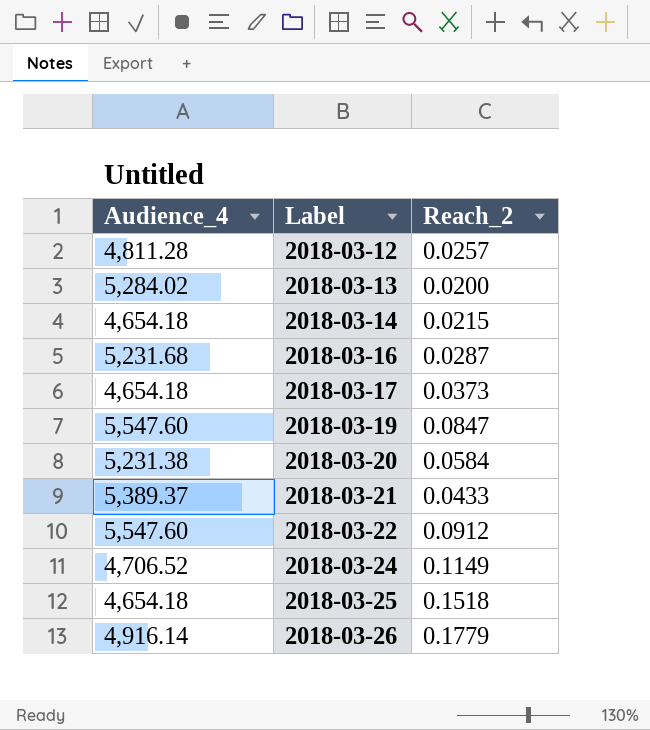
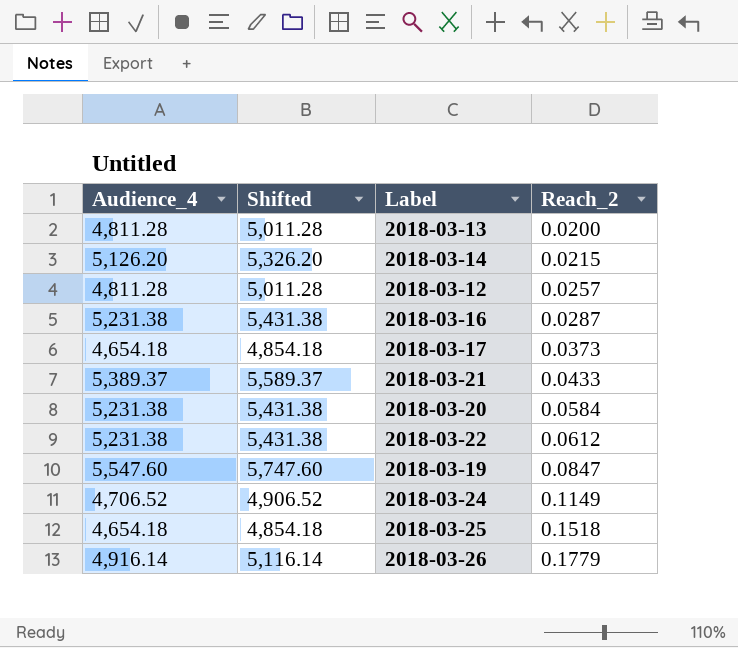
row order: Label ascending -> Reach_2 ascending
column Shifted | formula: none -> [Audience_4] + 200
2018-03-13 | Audience_4: 5,284.02 -> 4,811.28
2018-03-14 | Audience_4: 4,654.18 -> 5,126.20
2018-03-16 | Audience_4: 5,231.68 -> 5,231.38
2018-03-22 | Audience_4: 5,547.60 -> 5,231.38
2018-03-22 | Reach_2: 0.0912 -> 0.0612

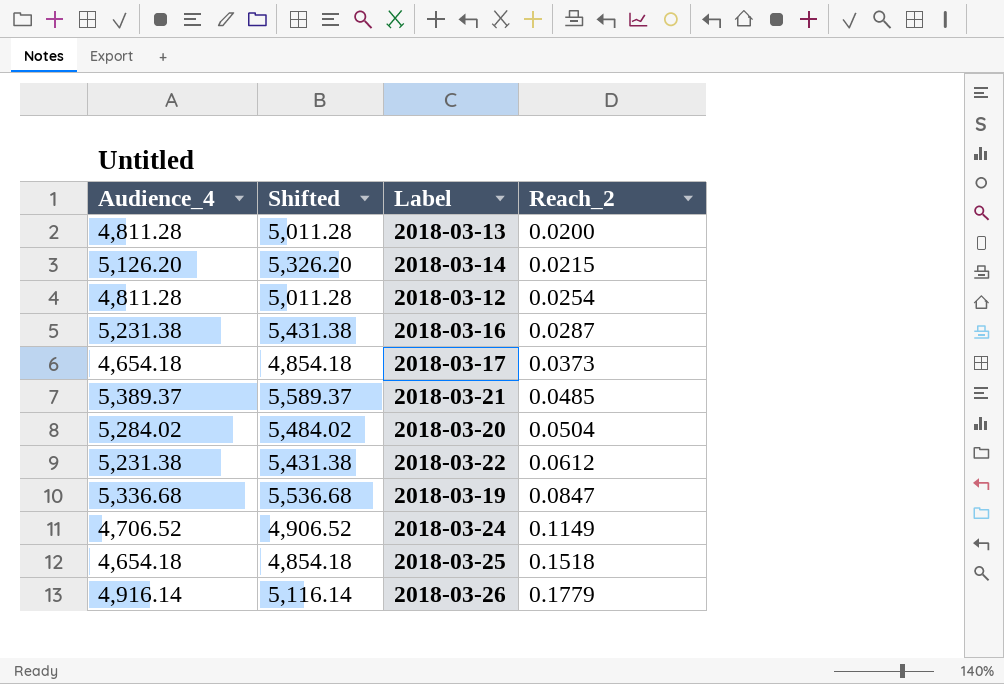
2018-03-12 | Reach_2: 0.0257 -> 0.0254
2018-03-21 | Reach_2: 0.0433 -> 0.0485
2018-03-20 | Audience_4: 5,231.38 -> 5,284.02
2018-03-20 | Shifted: 5,431.38 -> 5,484.02
2018-03-20 | Reach_2: 0.0584 -> 0.0504
2018-03-19 | Audience_4: 5,547.60 -> 5,336.68
2018-03-19 | Shifted: 5,747.60 -> 5,536.68

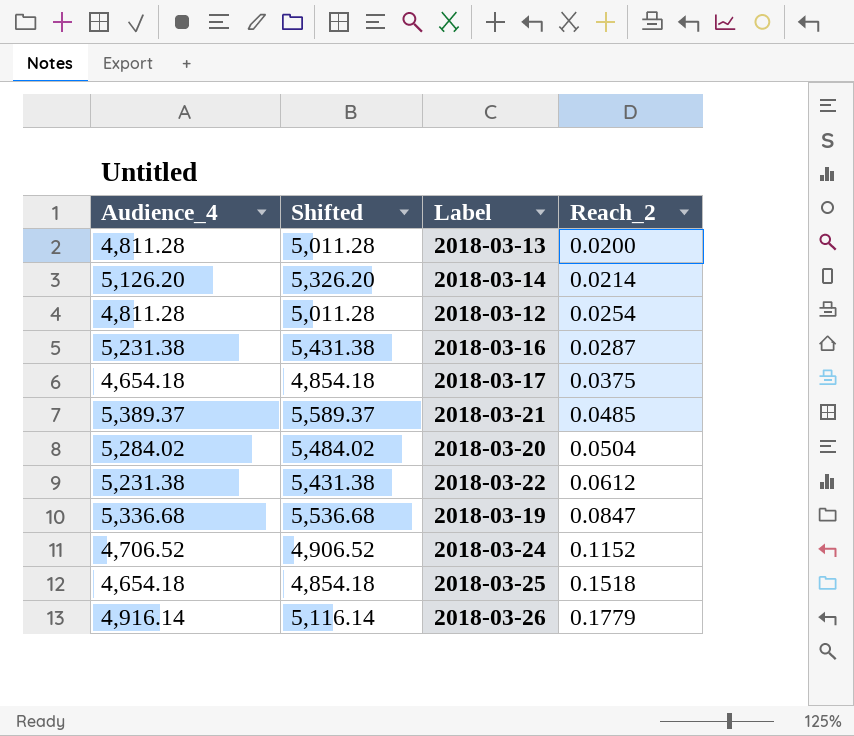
2018-03-14 | Reach_2: 0.0215 -> 0.0214
2018-03-17 | Reach_2: 0.0373 -> 0.0375
2018-03-24 | Reach_2: 0.1149 -> 0.1152

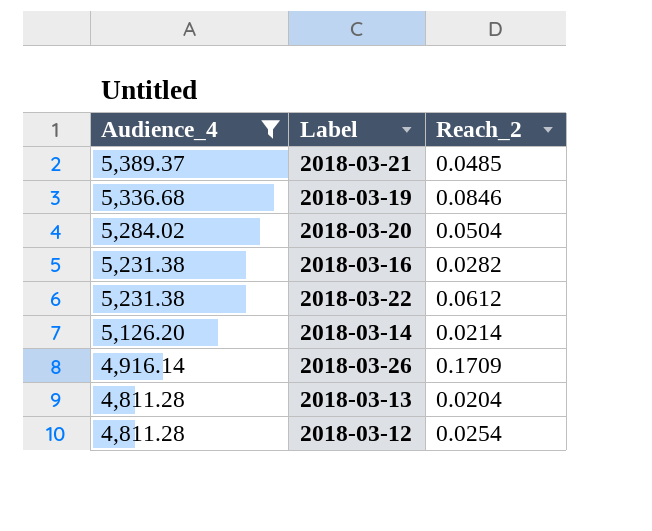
filter: none -> Audience_4 >= 4,811.28
row order: Reach_2 ascending -> Audience_4 descending
column Shifted | formula: [Audience_4] + 200 -> none
2018-03-19 | Reach_2: 0.0847 -> 0.0846
2018-03-16 | Reach_2: 0.0287 -> 0.0282
2018-03-26 | Reach_2: 0.1779 -> 0.1709
2018-03-13 | Reach_2: 0.0200 -> 0.0204

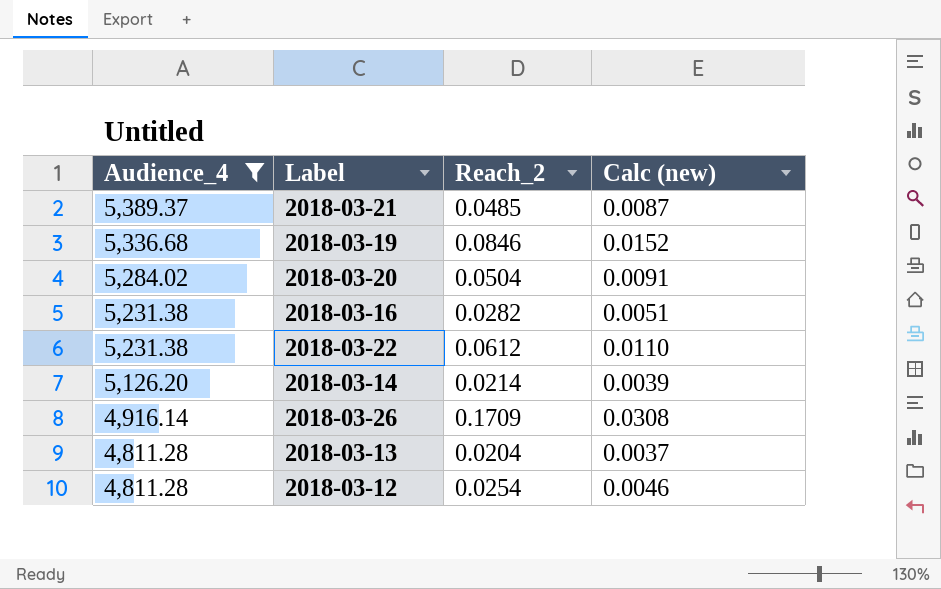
column Calc (new) | formula: none -> [Reach_2] * 0.18

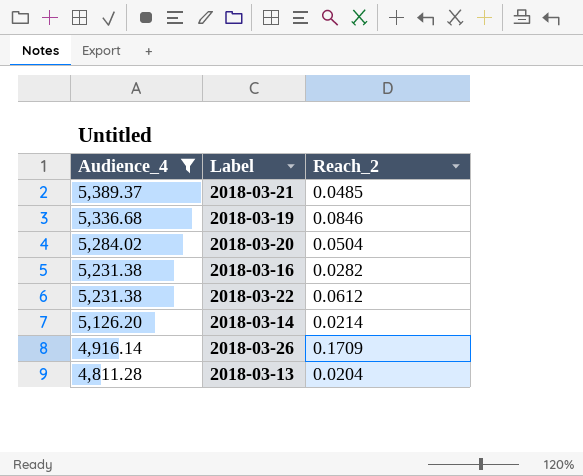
column Calc (new) | formula: [Reach_2] * 0.18 -> none
row 2018-03-12: 4,811.28 | 0.0254 | 0.0046 -> none

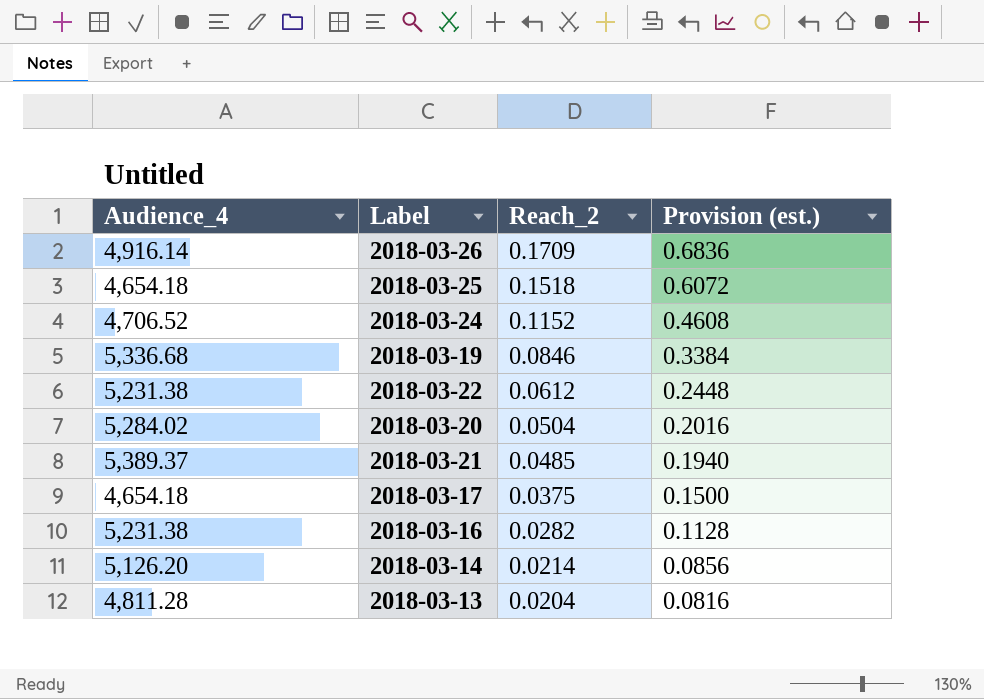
filter: Audience_4 >= 4,811.28 -> none
row order: Audience_4 descending -> Reach_2 descending
column Provision (est.) | formula: none -> [Reach_2] * 4

